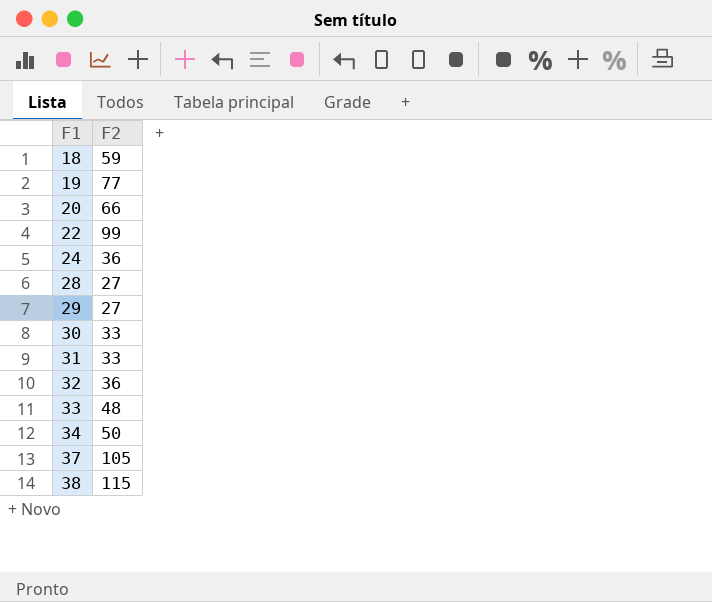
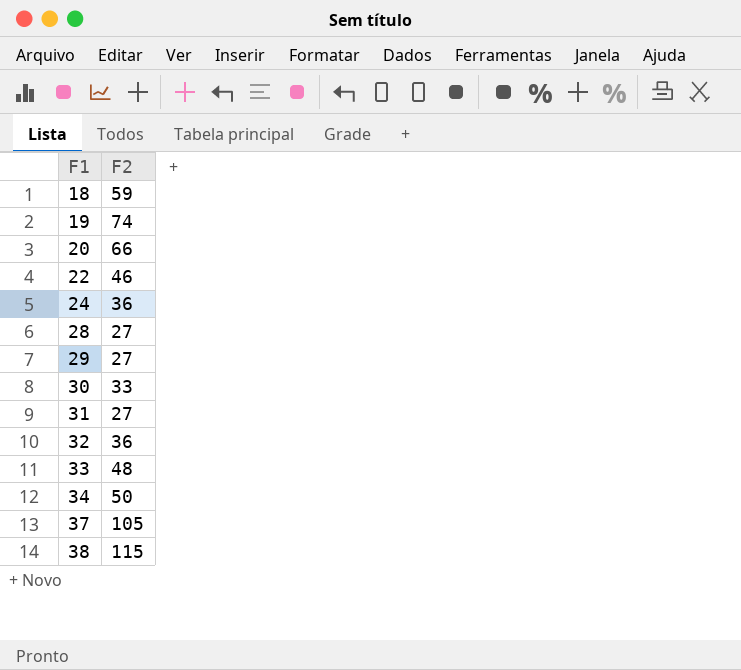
19 | F2: 77 -> 74
22 | F2: 99 -> 46
31 | F2: 33 -> 27

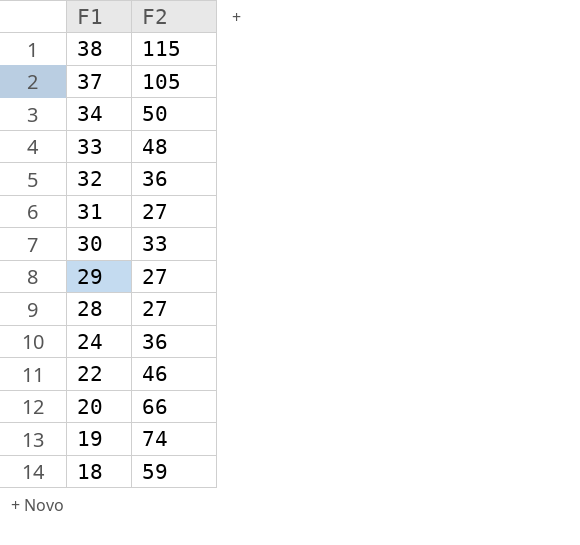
row order: F1 ascending -> F1 descending

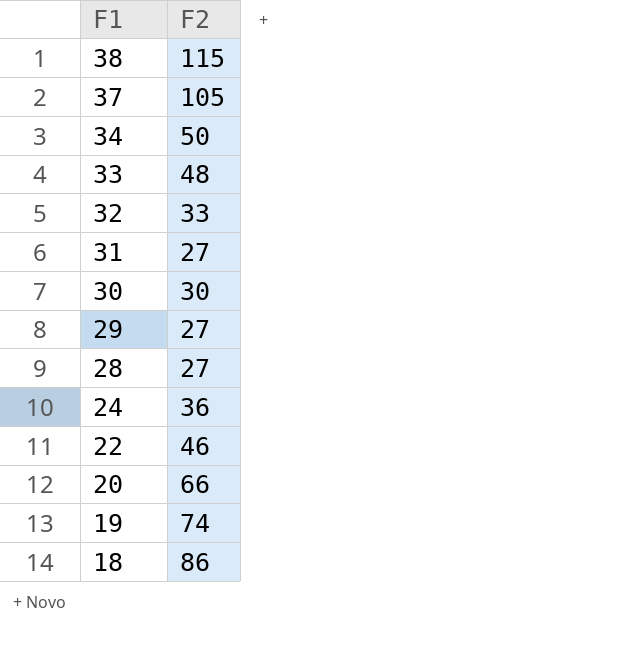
32 | F2: 36 -> 33
30 | F2: 33 -> 30
18 | F2: 59 -> 86

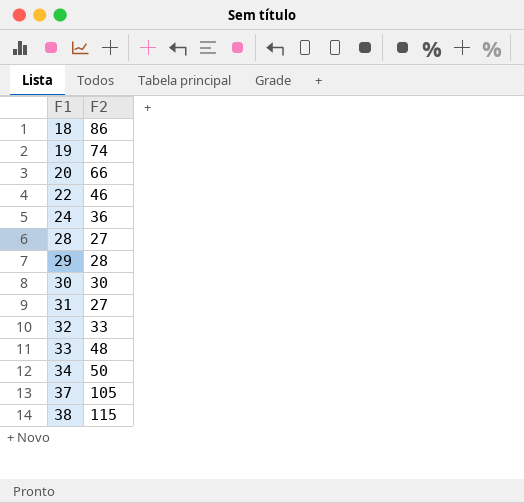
row order: F1 descending -> F1 ascending
29 | F2: 27 -> 28

